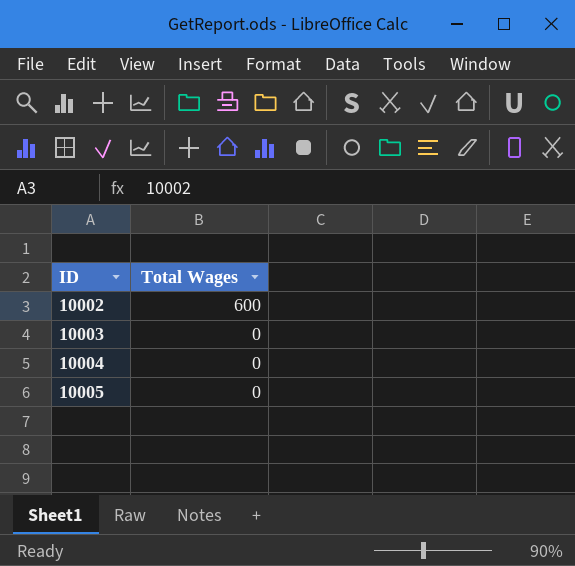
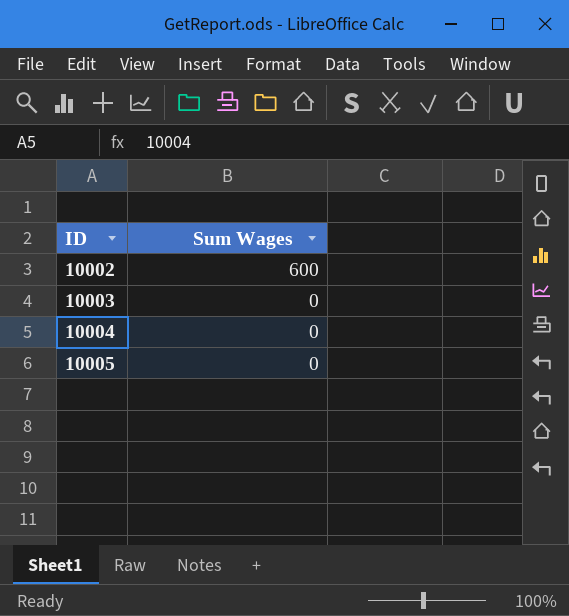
column name: Total Wages -> Sum Wages

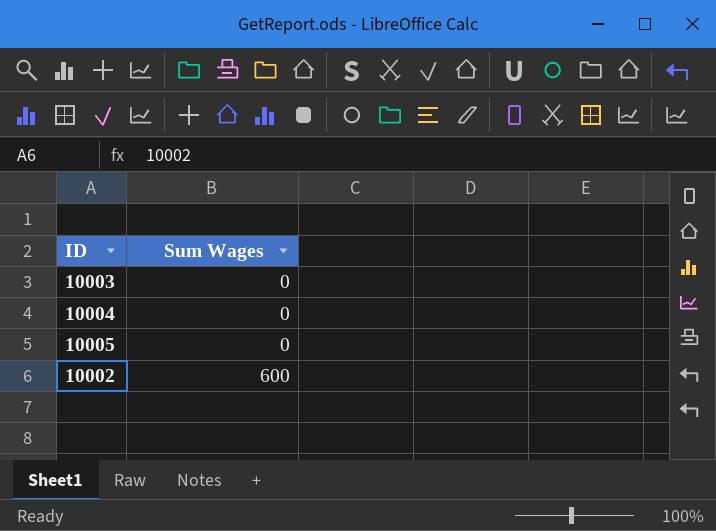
row order: ID ascending -> Sum Wages ascending

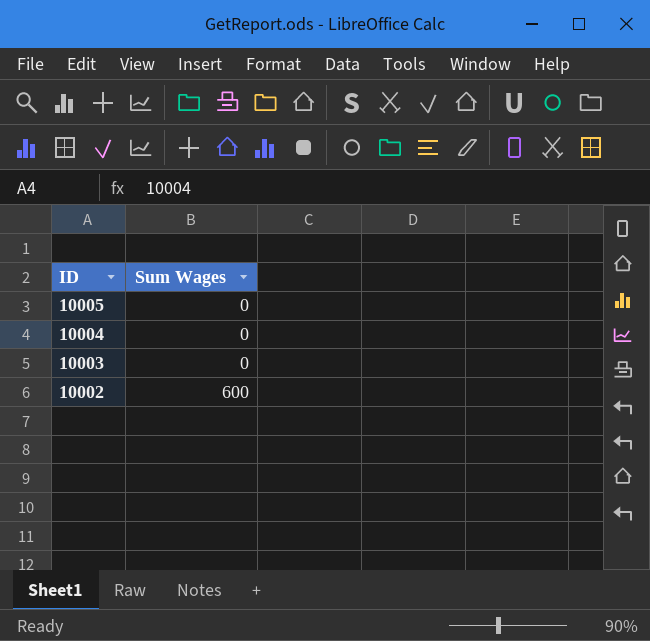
row order: Sum Wages ascending -> ID descending

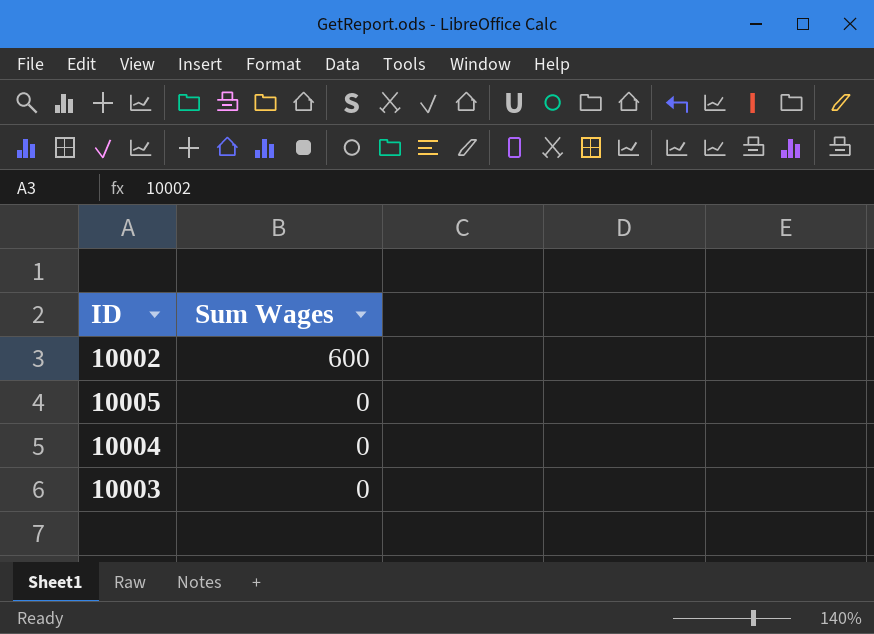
row order: ID descending -> Sum Wages descending

